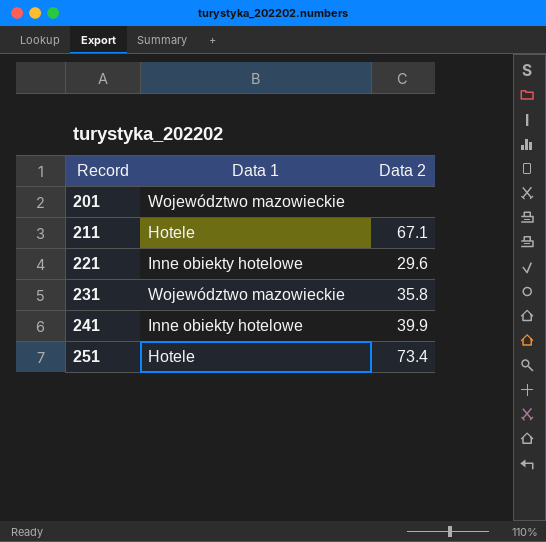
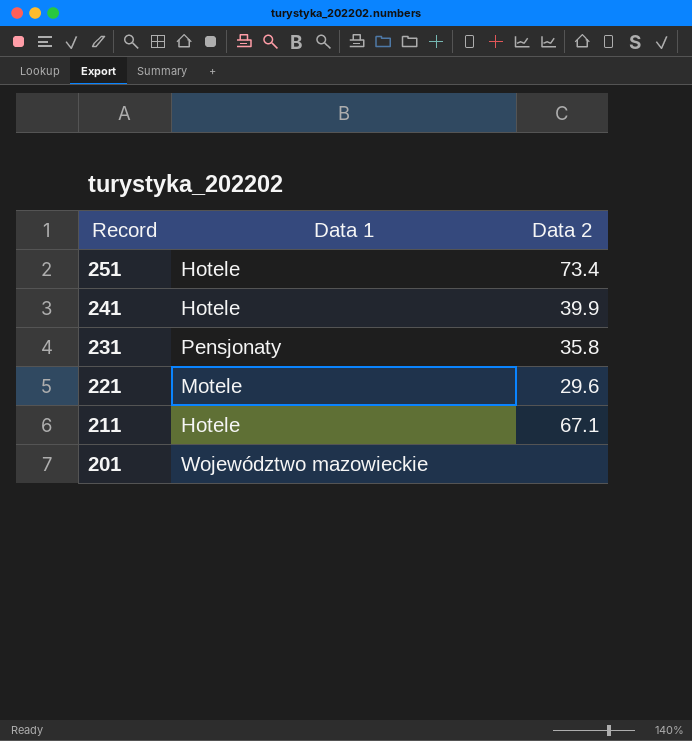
row order: Record ascending -> Record descending
241 | Data 1: Inne obiekty hotelowe -> Hotele
231 | Data 1: Województwo mazowieckie -> Pensjonaty
221 | Data 1: Inne obiekty hotelowe -> Motele

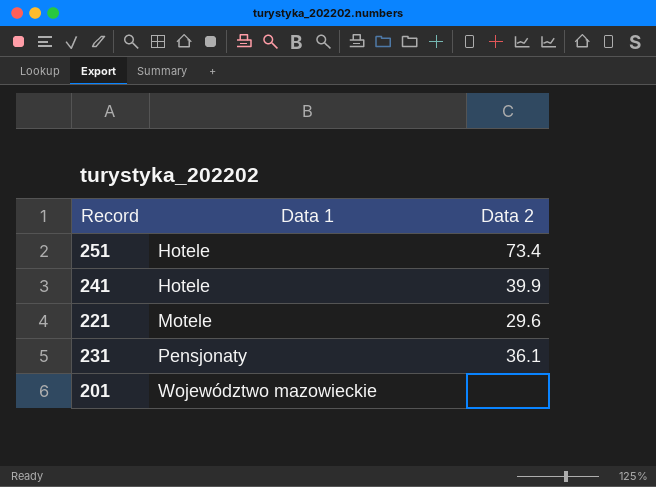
row order: Record descending -> Data 1 ascending
row 211: Hotele | 67.1 -> none
231 | Data 2: 35.8 -> 36.1

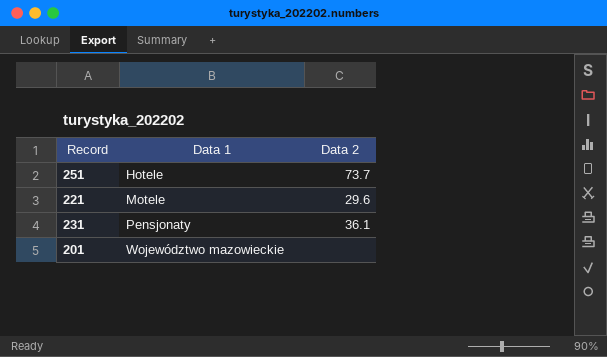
row 241: Hotele | 39.9 -> none
251 | Data 2: 73.4 -> 73.7

